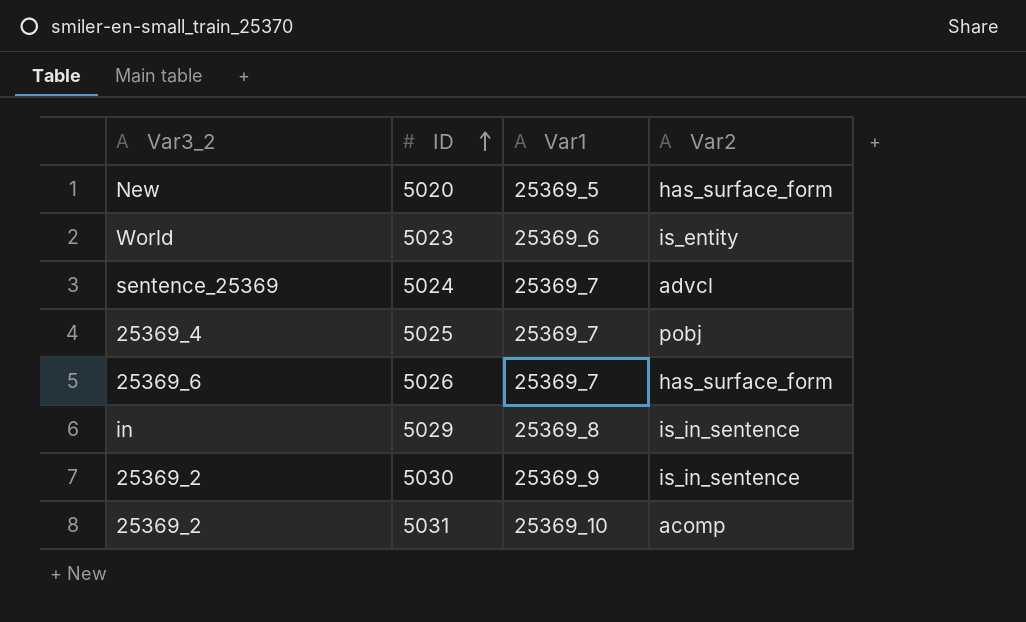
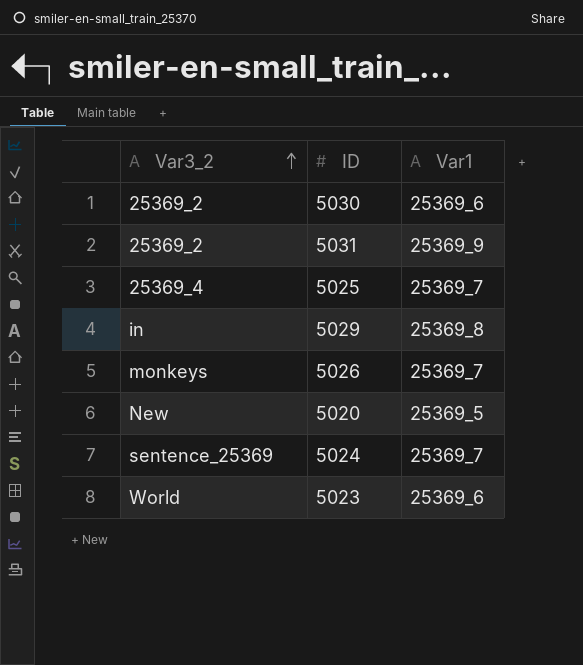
row order: ID ascending -> Var3_2 ascending
column Var2 | position: 4 -> none
5030 | Var1: 25369_9 -> 25369_6
5031 | Var1: 25369_10 -> 25369_9
5026 | Var3_2: 25369_6 -> monkeys

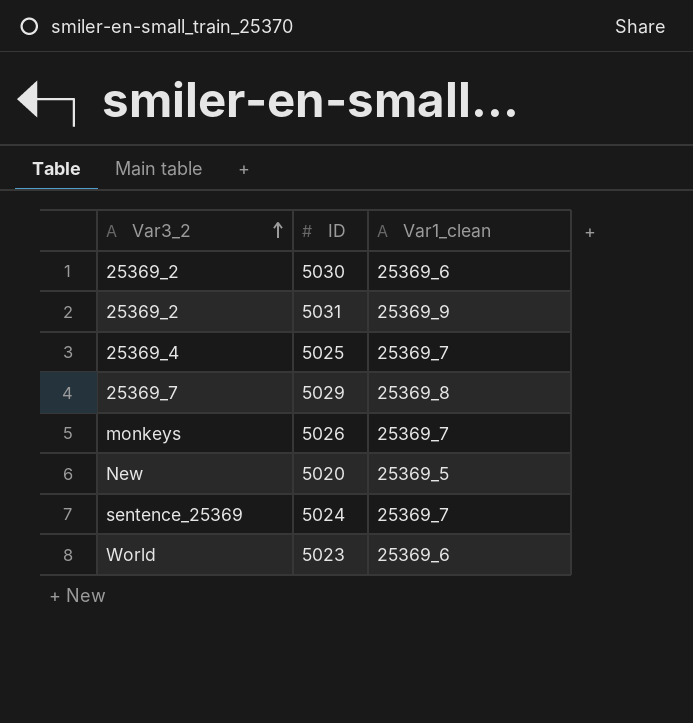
column name: Var1 -> Var1_clean
5029 | Var3_2: in -> 25369_7

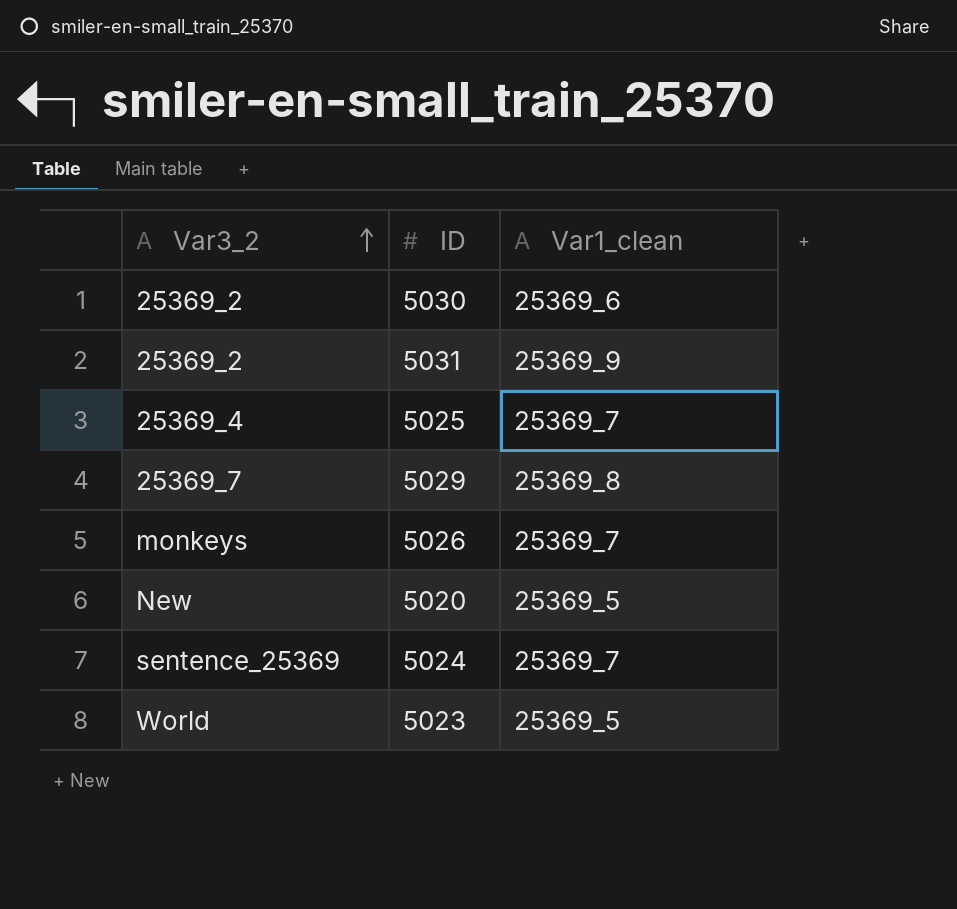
5023 | Var1_clean: 25369_6 -> 25369_5

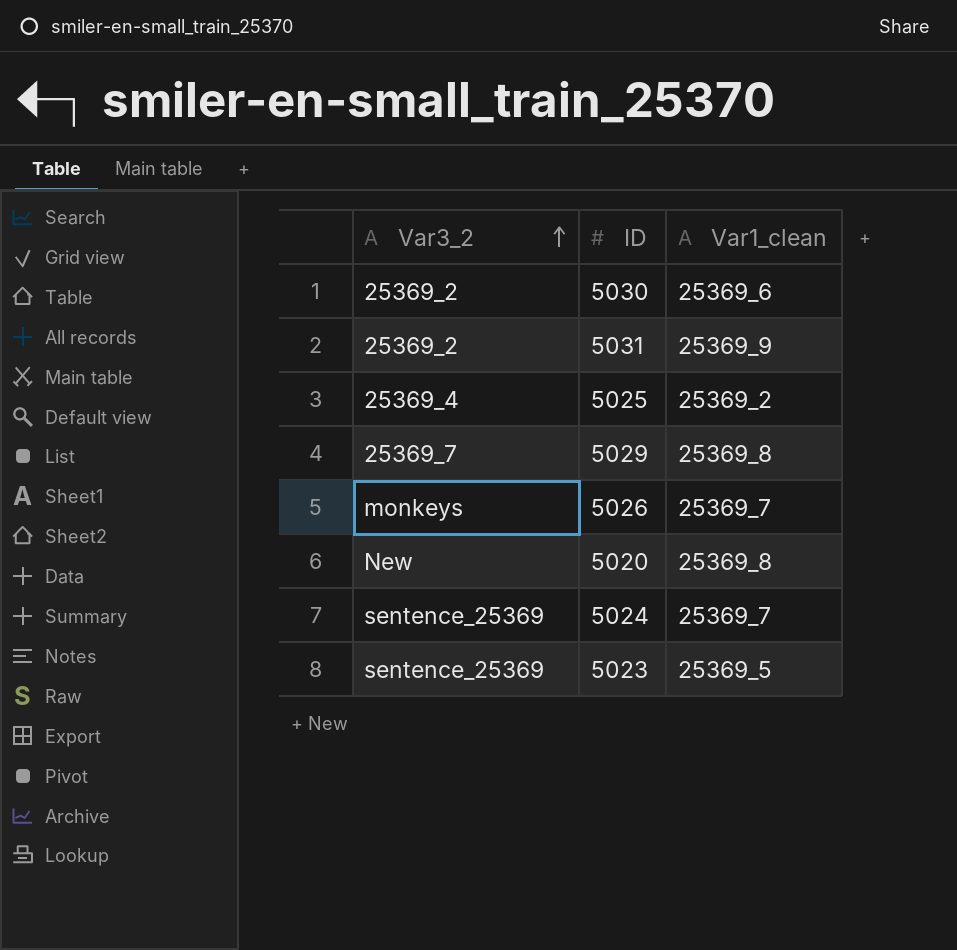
5025 | Var1_clean: 25369_7 -> 25369_2
5020 | Var1_clean: 25369_5 -> 25369_8
5023 | Var3_2: World -> sentence_25369

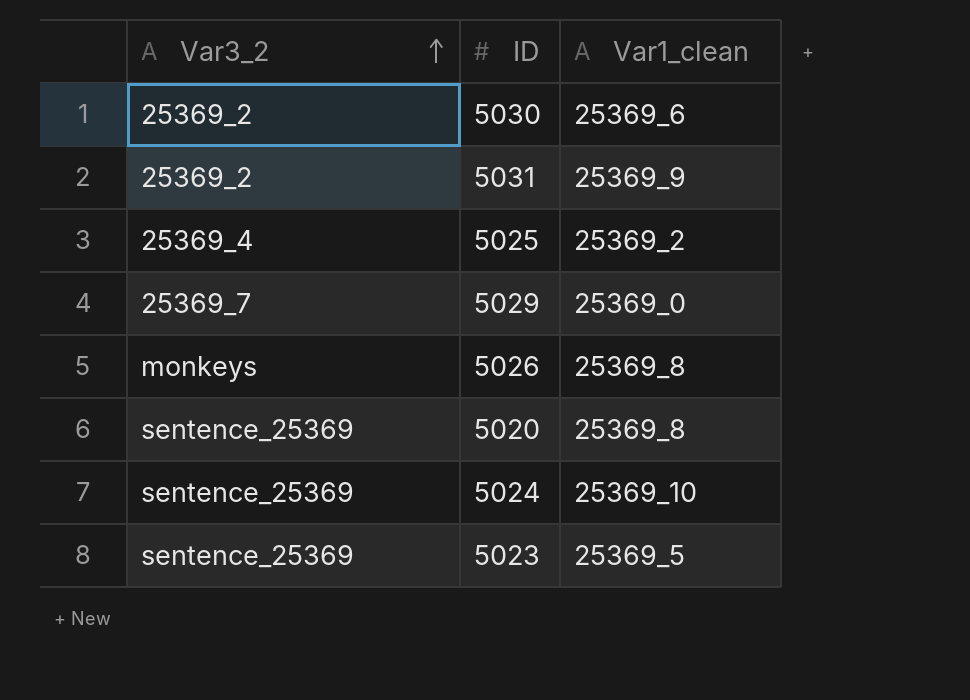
5029 | Var1_clean: 25369_8 -> 25369_0
5026 | Var1_clean: 25369_7 -> 25369_8
5020 | Var3_2: New -> sentence_25369
5024 | Var1_clean: 25369_7 -> 25369_10

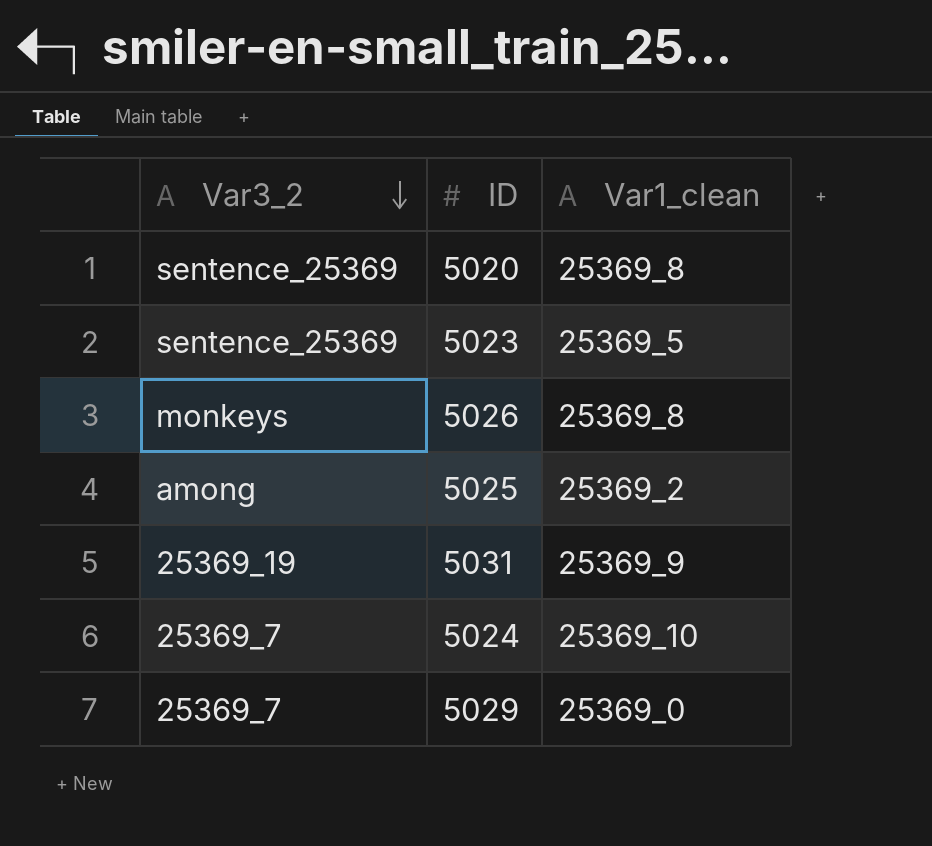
row order: Var3_2 ascending -> Var3_2 descending
row 5030: 25369_2 | 25369_6 -> none
5025 | Var3_2: 25369_4 -> among
5031 | Var3_2: 25369_2 -> 25369_19
5024 | Var3_2: sentence_25369 -> 25369_7

